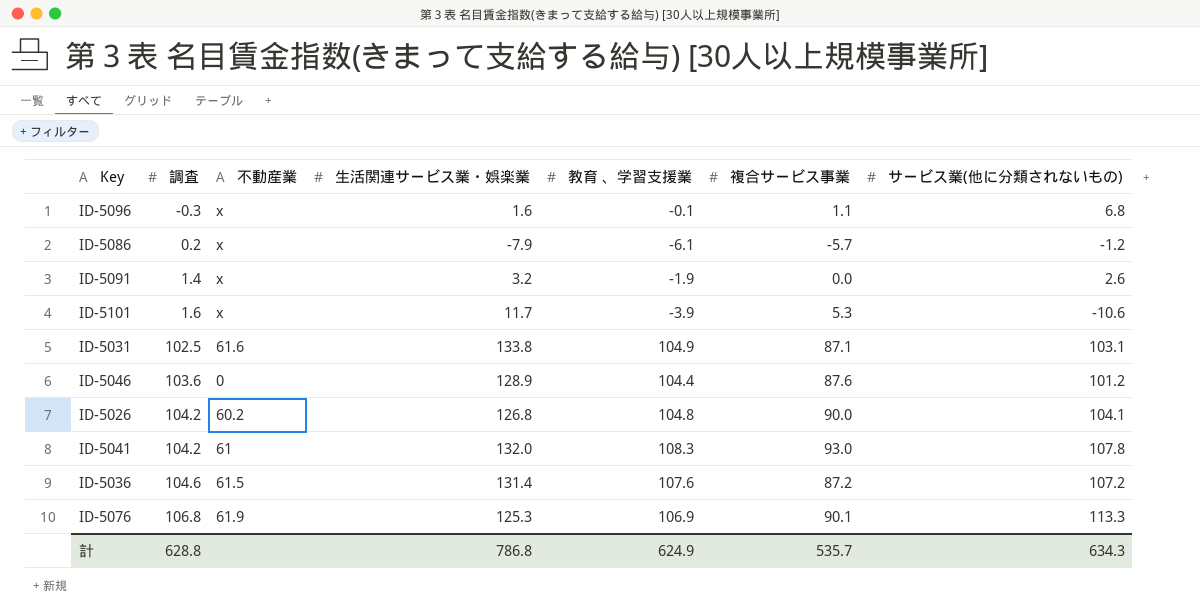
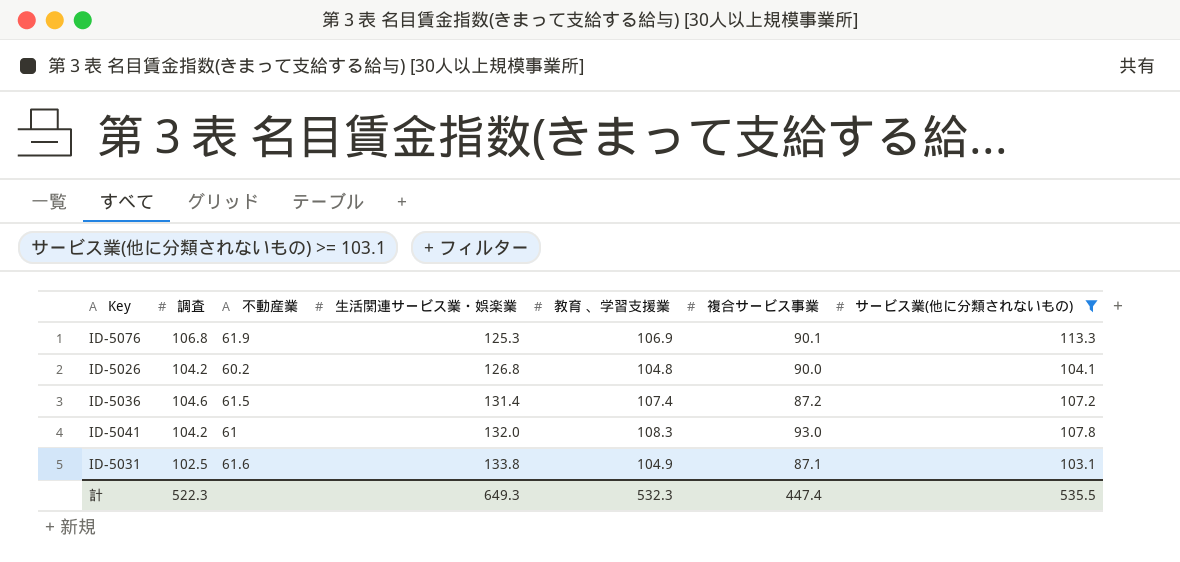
filter: none -> サービス業(他に分類されないもの) >= 103.1
row order: 調査 ascending -> 生活関連サービス業・娯楽業 ascending
ID-5036 | 教育 、学習支援業: 107.6 -> 107.4
計 | 調査: 628.8 -> 522.3
計 | 生活関連サービス業・娯楽業: 786.8 -> 649.3
計 | 教育 、学習支援業: 624.9 -> 532.3
計 | 複合サービス事業: 535.7 -> 447.4
計 | サービス業(他に分類されないもの): 634.3 -> 535.5

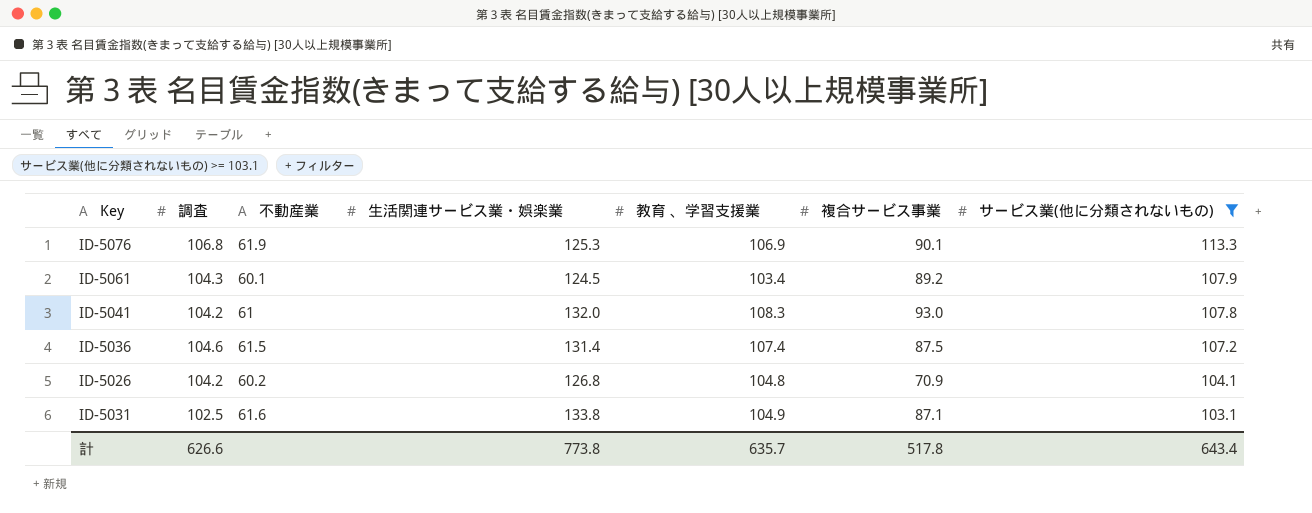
row order: 生活関連サービス業・娯楽業 ascending -> サービス業(他に分類されないもの) descending
row ID-5061: none -> 104.3 | 60.1 | 124.5 | 103.4 | 89.2 | 107.9
ID-5036 | 複合サービス事業: 87.2 -> 87.5
ID-5026 | 複合サービス事業: 90.0 -> 70.9
計 | 調査: 522.3 -> 626.6
計 | 生活関連サービス業・娯楽業: 649.3 -> 773.8
計 | 教育 、学習支援業: 532.3 -> 635.7
計 | 複合サービス事業: 447.4 -> 517.8
計 | サービス業(他に分類されないもの): 535.5 -> 643.4

